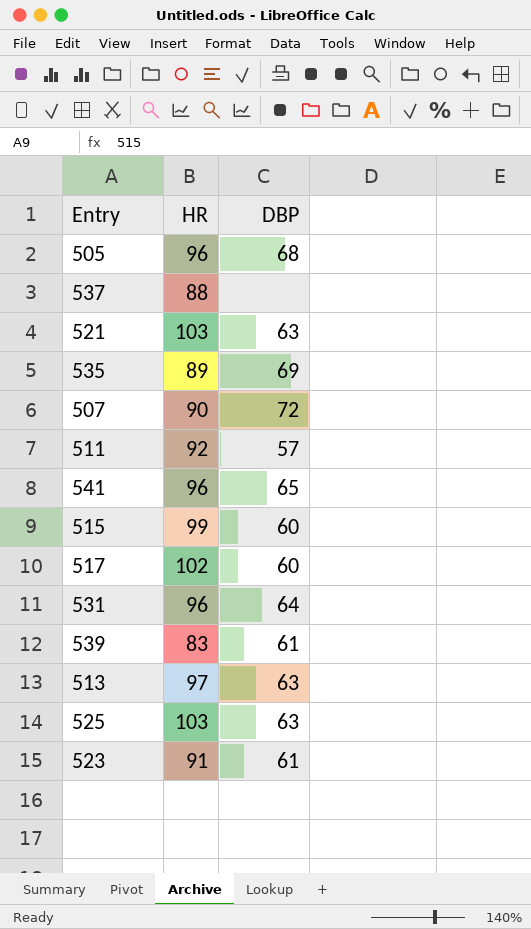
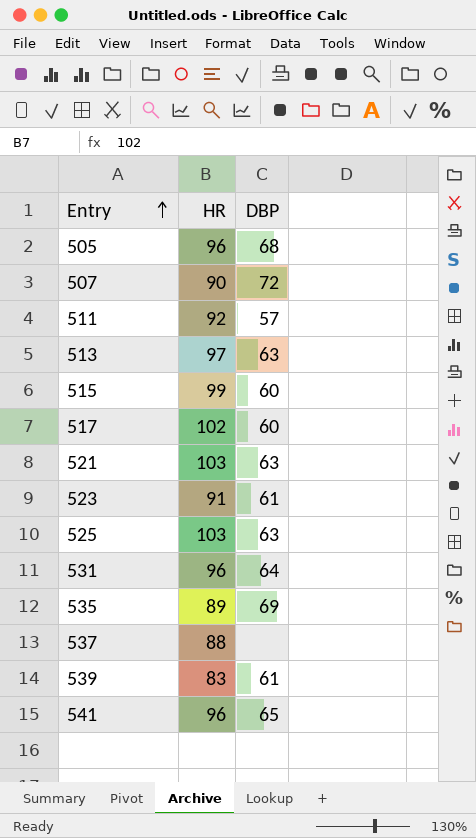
row order: none -> Entry ascending

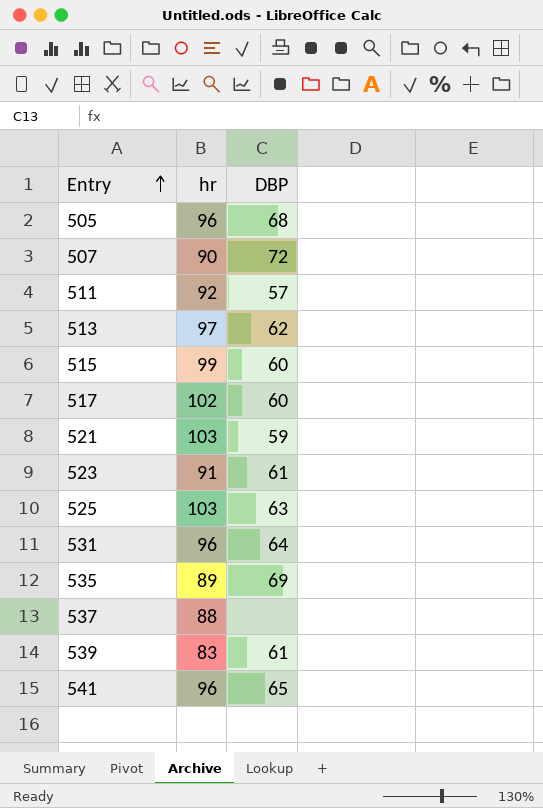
column name: HR -> hr
513 | DBP: 63 -> 62
521 | DBP: 63 -> 59

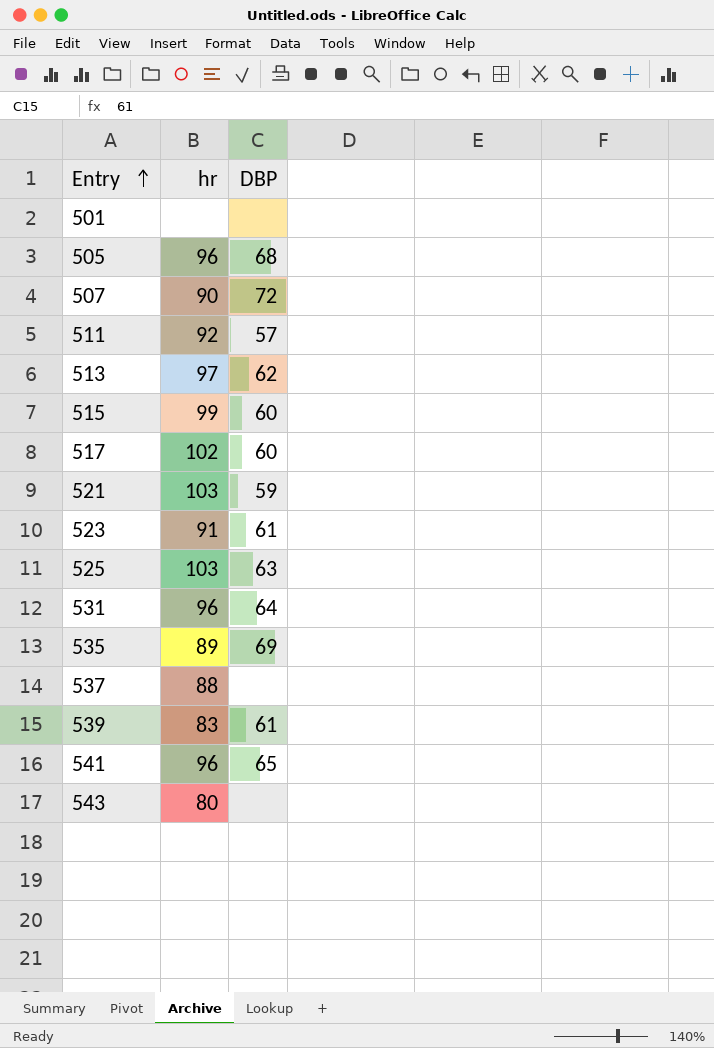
row 501: none -> none | none
row 543: none -> 80 | none

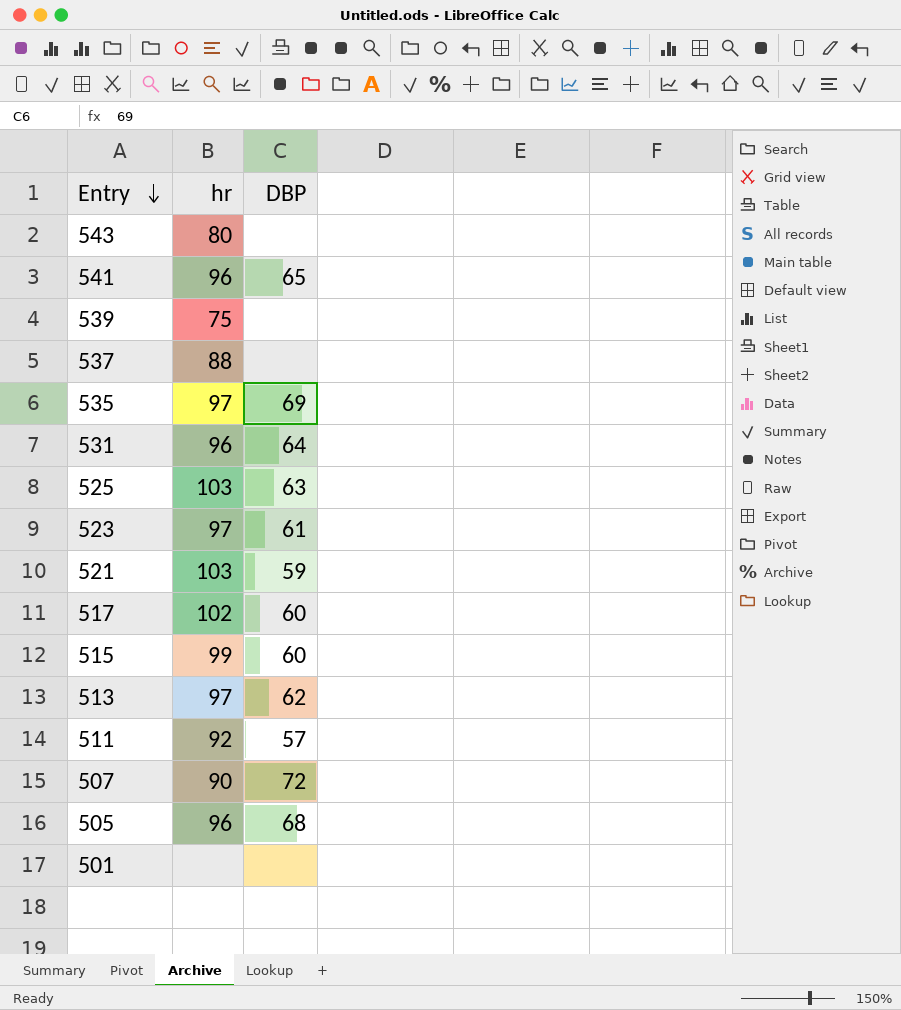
row order: Entry ascending -> Entry descending
539 | hr: 83 -> 75
539 | DBP: 61 -> none
535 | hr: 89 -> 97
523 | hr: 91 -> 97

